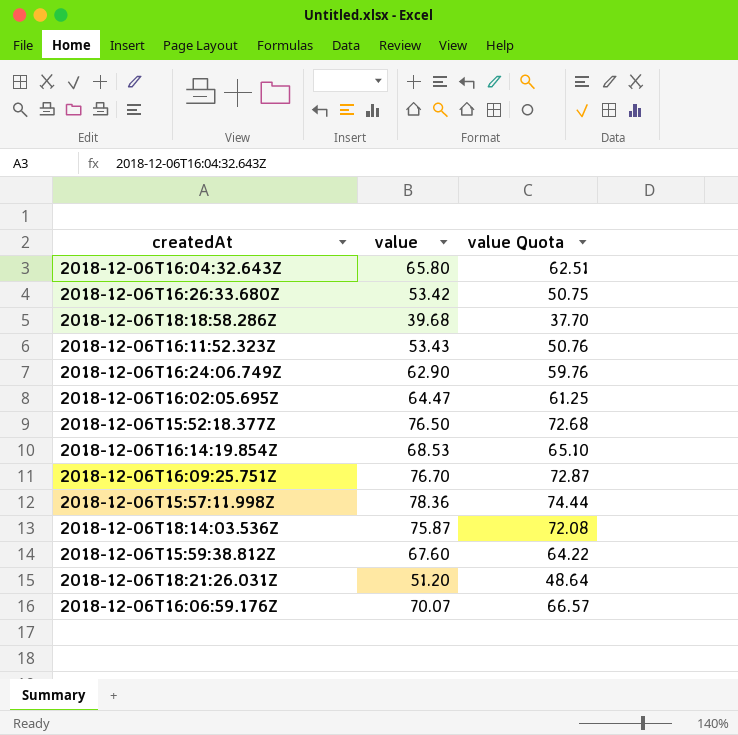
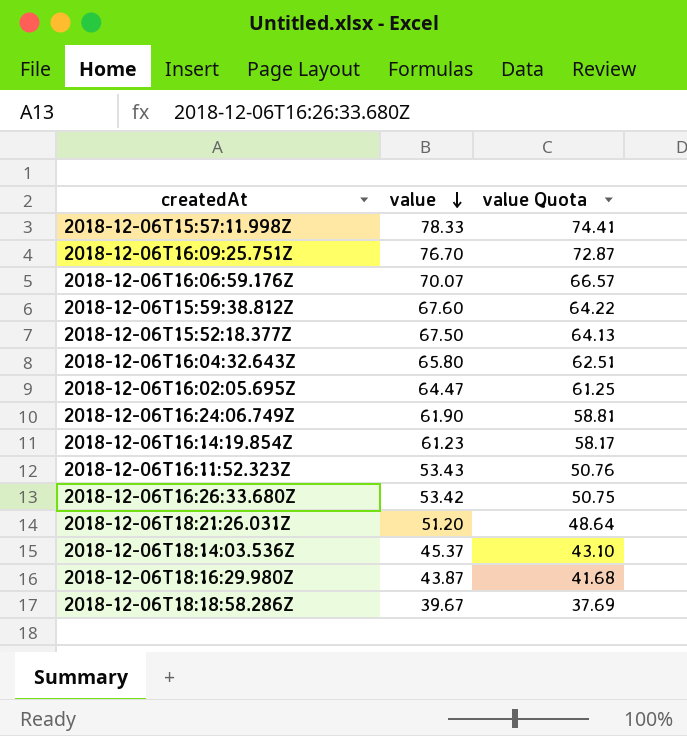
row order: none -> value descending
2018-12-06T15:57:11.998Z | value: 78.36 -> 78.33
2018-12-06T15:57:11.998Z | value Quota: 74.44 -> 74.41
2018-12-06T15:52:18.377Z | value: 76.50 -> 67.50
2018-12-06T15:52:18.377Z | value Quota: 72.68 -> 64.13
2018-12-06T16:24:06.749Z | value: 62.90 -> 61.90
2018-12-06T16:24:06.749Z | value Quota: 59.76 -> 58.81
2018-12-06T16:14:19.854Z | value: 68.53 -> 61.23
2018-12-06T16:14:19.854Z | value Quota: 65.10 -> 58.17
2018-12-06T18:14:03.536Z | value: 75.87 -> 45.37
2018-12-06T18:14:03.536Z | value Quota: 72.08 -> 43.10
row 2018-12-06T18:16:29.980Z: none -> 43.87 | 41.68
2018-12-06T18:18:58.286Z | value: 39.68 -> 39.67
2018-12-06T18:18:58.286Z | value Quota: 37.70 -> 37.69

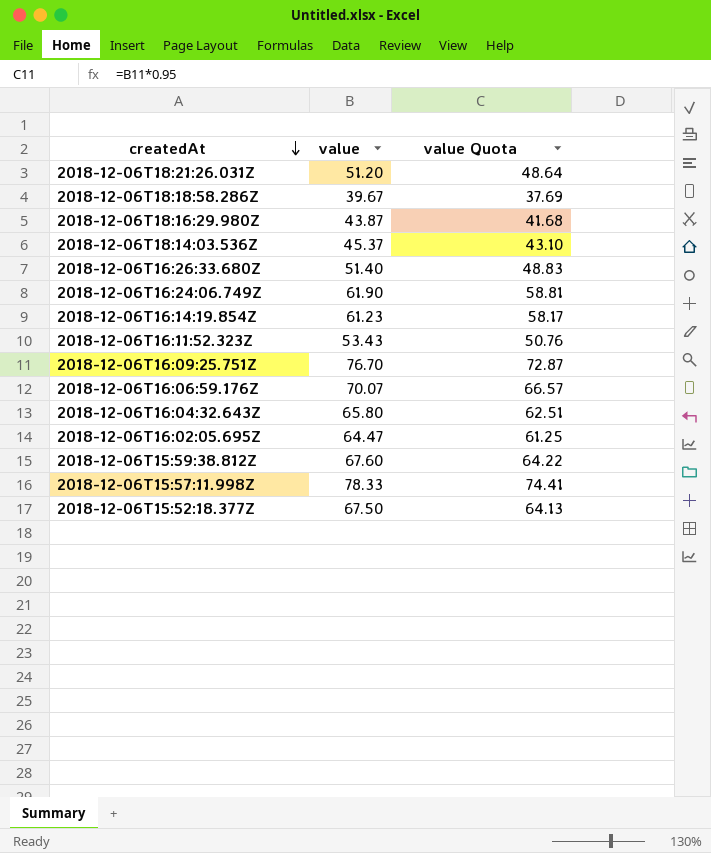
row order: value descending -> createdAt descending
2018-12-06T16:26:33.680Z | value: 53.42 -> 51.40
2018-12-06T16:26:33.680Z | value Quota: 50.75 -> 48.83

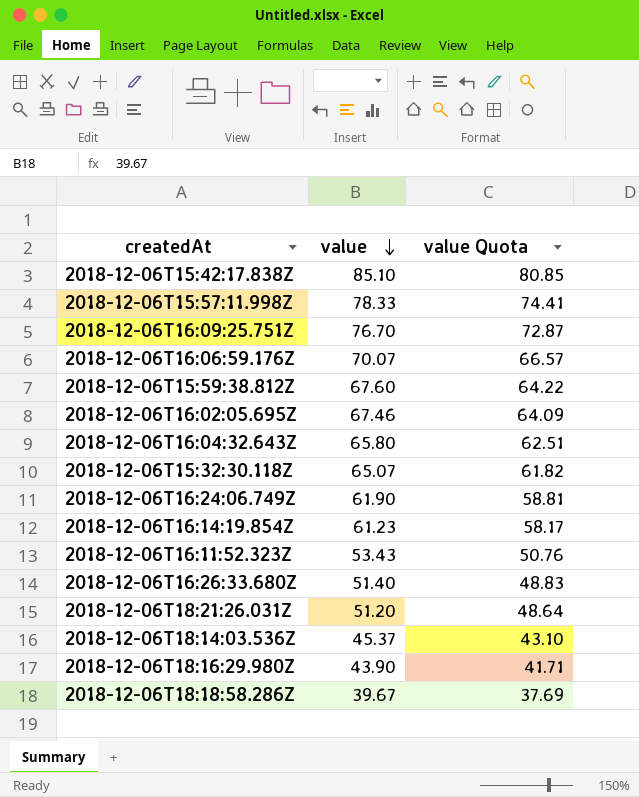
row order: createdAt descending -> value descending
row 2018-12-06T15:52:18.377Z: 67.50 | 64.13 -> none
row 2018-12-06T15:42:17.838Z: none -> 85.10 | 80.85
2018-12-06T16:02:05.695Z | value: 64.47 -> 67.46
2018-12-06T16:02:05.695Z | value Quota: 61.25 -> 64.09
row 2018-12-06T15:32:30.118Z: none -> 65.07 | 61.82
2018-12-06T18:16:29.980Z | value: 43.87 -> 43.90
2018-12-06T18:16:29.980Z | value Quota: 41.68 -> 41.71

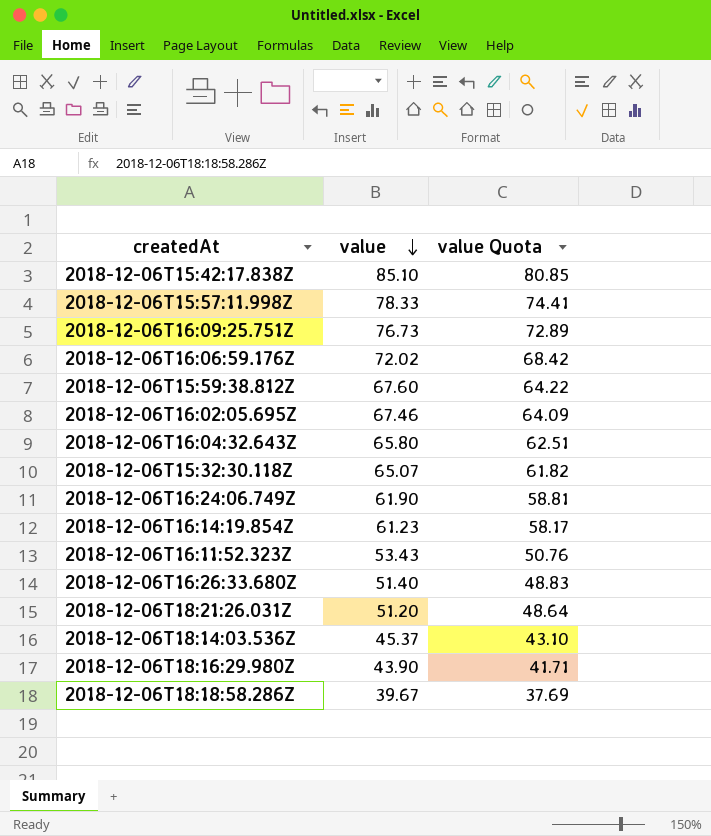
2018-12-06T16:09:25.751Z | value: 76.70 -> 76.73
2018-12-06T16:09:25.751Z | value Quota: 72.87 -> 72.89
2018-12-06T16:06:59.176Z | value: 70.07 -> 72.02
2018-12-06T16:06:59.176Z | value Quota: 66.57 -> 68.42

